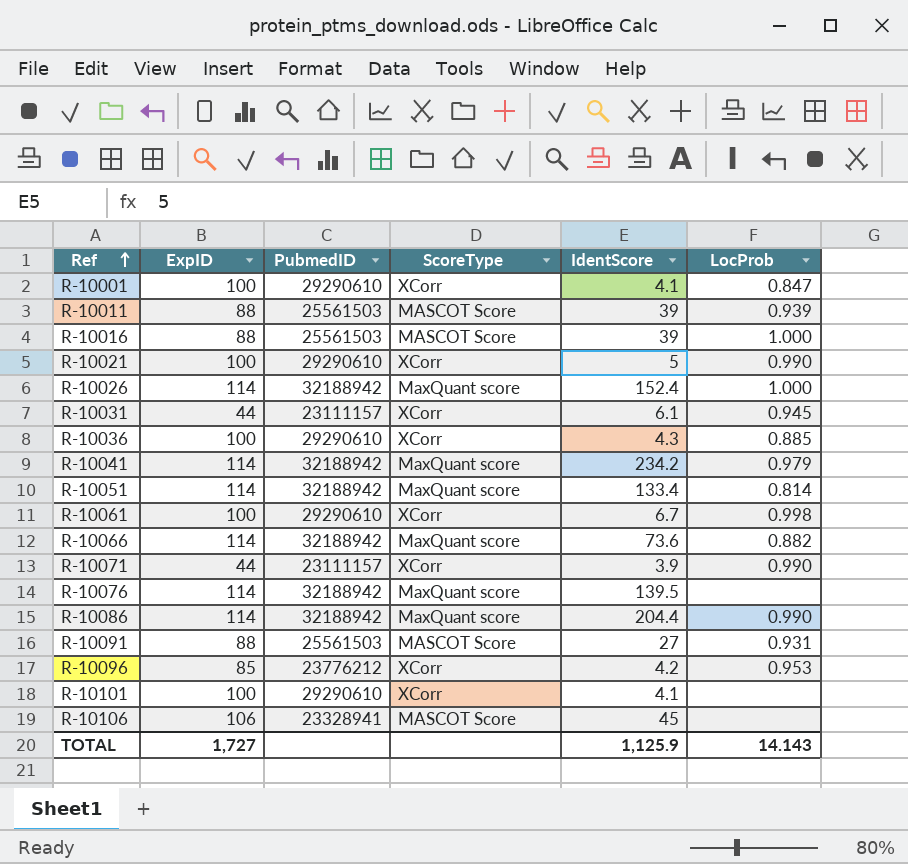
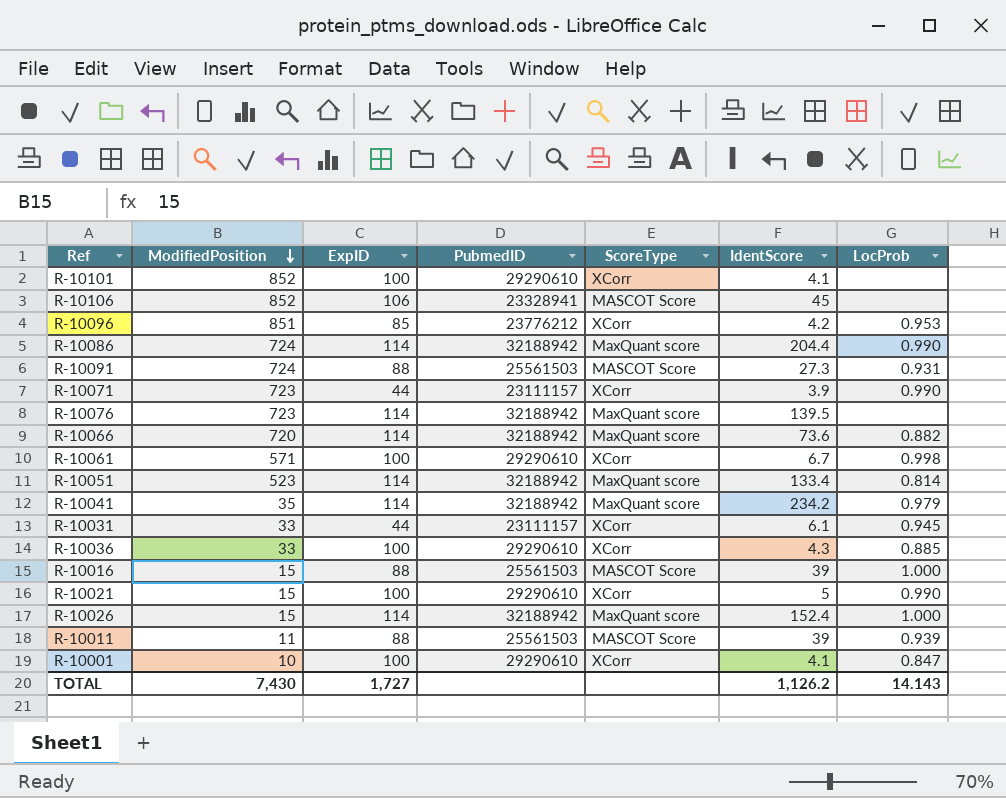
row order: Ref ascending -> ModifiedPosition descending
column ModifiedPosition | position: none -> 2
R-10091 | IdentScore: 27 -> 27.3
TOTAL | IdentScore: 1,125.9 -> 1,126.2

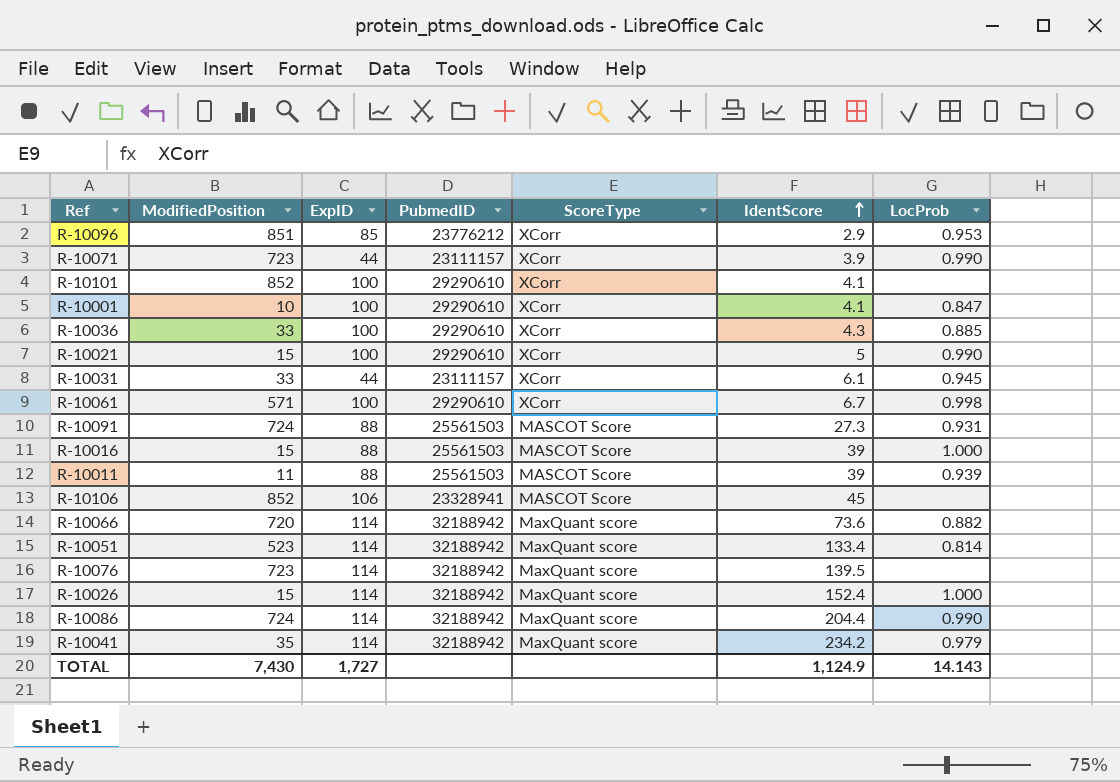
row order: ModifiedPosition descending -> IdentScore ascending
R-10096 | IdentScore: 4.2 -> 2.9
TOTAL | IdentScore: 1,126.2 -> 1,124.9

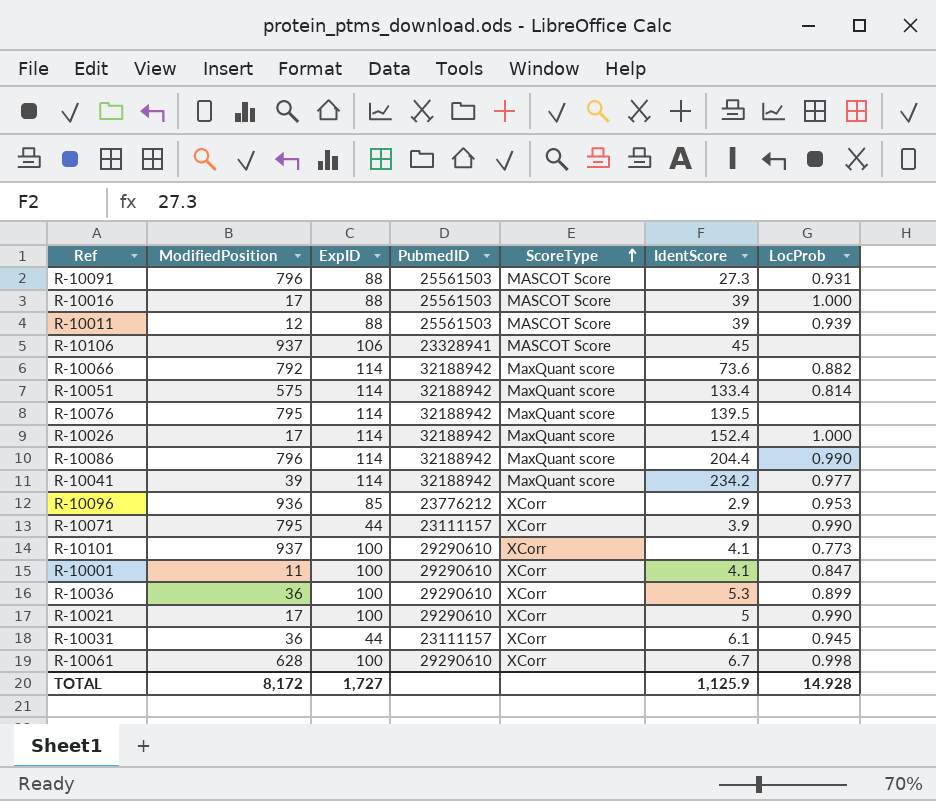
row order: IdentScore ascending -> ScoreType ascending
R-10091 | ModifiedPosition: 724 -> 796
R-10016 | ModifiedPosition: 15 -> 17
R-10011 | ModifiedPosition: 11 -> 12
R-10106 | ModifiedPosition: 852 -> 937
R-10066 | ModifiedPosition: 720 -> 792
R-10051 | ModifiedPosition: 523 -> 575
R-10076 | ModifiedPosition: 723 -> 795
R-10026 | ModifiedPosition: 15 -> 17
R-10086 | ModifiedPosition: 724 -> 796
R-10041 | ModifiedPosition: 35 -> 39
R-10041 | LocProb: 0.979 -> 0.977
R-10096 | ModifiedPosition: 851 -> 936
R-10071 | ModifiedPosition: 723 -> 795
R-10101 | ModifiedPosition: 852 -> 937
R-10101 | LocProb: none -> 0.773
R-10001 | ModifiedPosition: 10 -> 11
R-10036 | ModifiedPosition: 33 -> 36
R-10036 | IdentScore: 4.3 -> 5.3
R-10036 | LocProb: 0.885 -> 0.899
R-10021 | ModifiedPosition: 15 -> 17
R-10031 | ModifiedPosition: 33 -> 36
R-10061 | ModifiedPosition: 571 -> 628
TOTAL | ModifiedPosition: 7,430 -> 8,172
TOTAL | IdentScore: 1,124.9 -> 1,125.9
TOTAL | LocProb: 14.143 -> 14.928

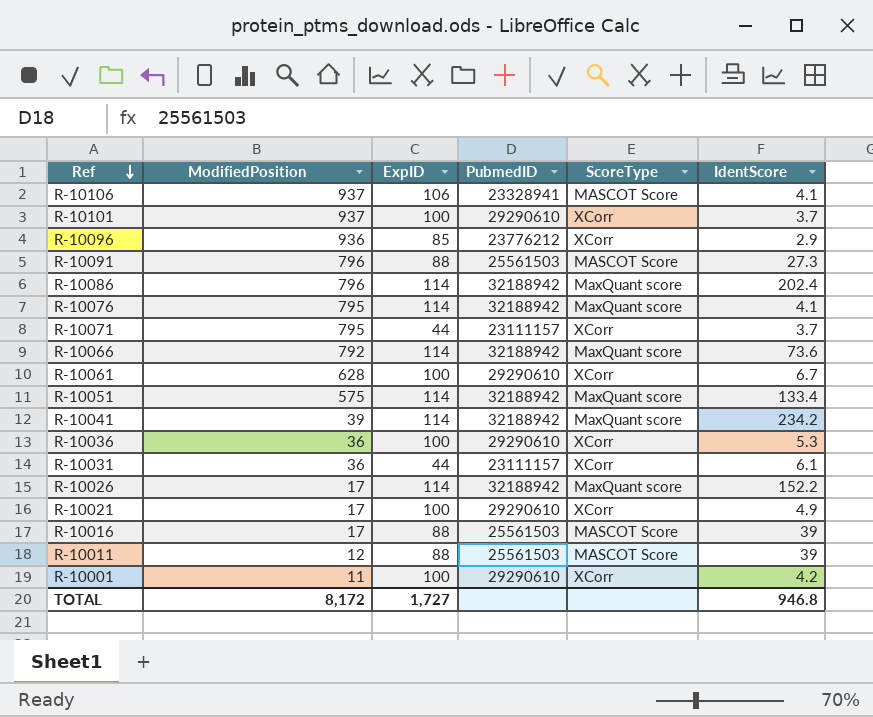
row order: ScoreType ascending -> Ref descending
column LocProb | position: 7 -> none
R-10106 | IdentScore: 45 -> 4.1
R-10101 | IdentScore: 4.1 -> 3.7
R-10086 | IdentScore: 204.4 -> 202.4
R-10076 | IdentScore: 139.5 -> 4.1
R-10071 | IdentScore: 3.9 -> 3.7
R-10026 | IdentScore: 152.4 -> 152.2
R-10021 | IdentScore: 5 -> 4.9
R-10001 | IdentScore: 4.1 -> 4.2
TOTAL | IdentScore: 1,125.9 -> 946.8

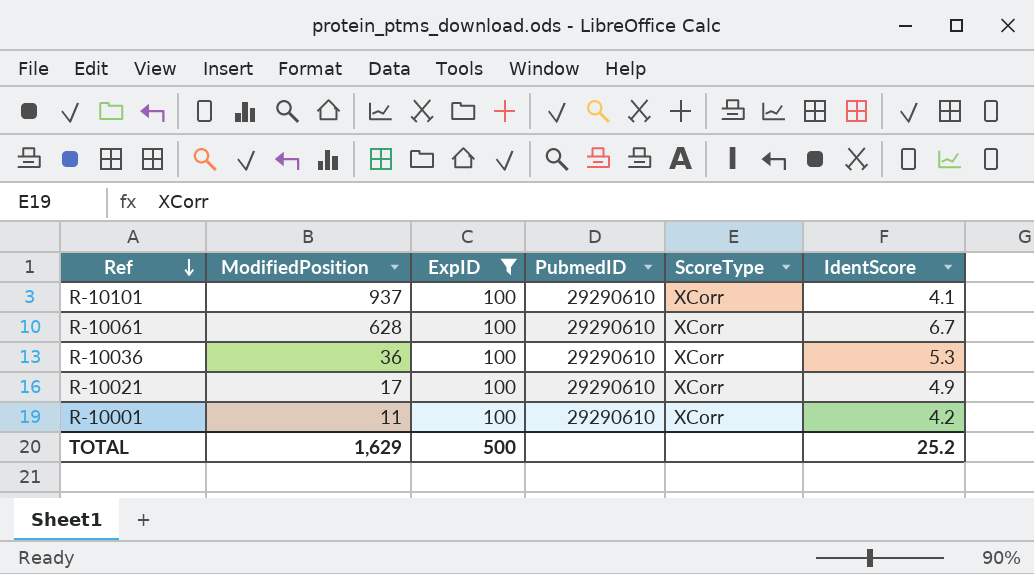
filter: none -> ExpID = 100
R-10101 | IdentScore: 3.7 -> 4.1
TOTAL | ModifiedPosition: 8,172 -> 1,629
TOTAL | ExpID: 1,727 -> 500
TOTAL | IdentScore: 946.8 -> 25.2

